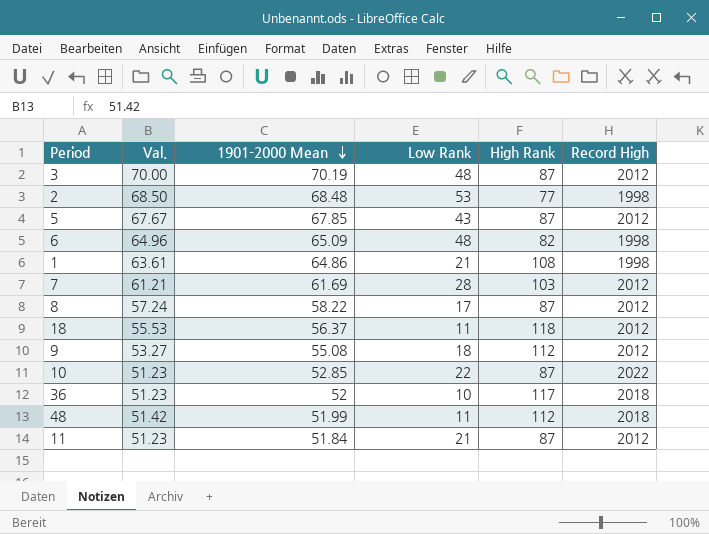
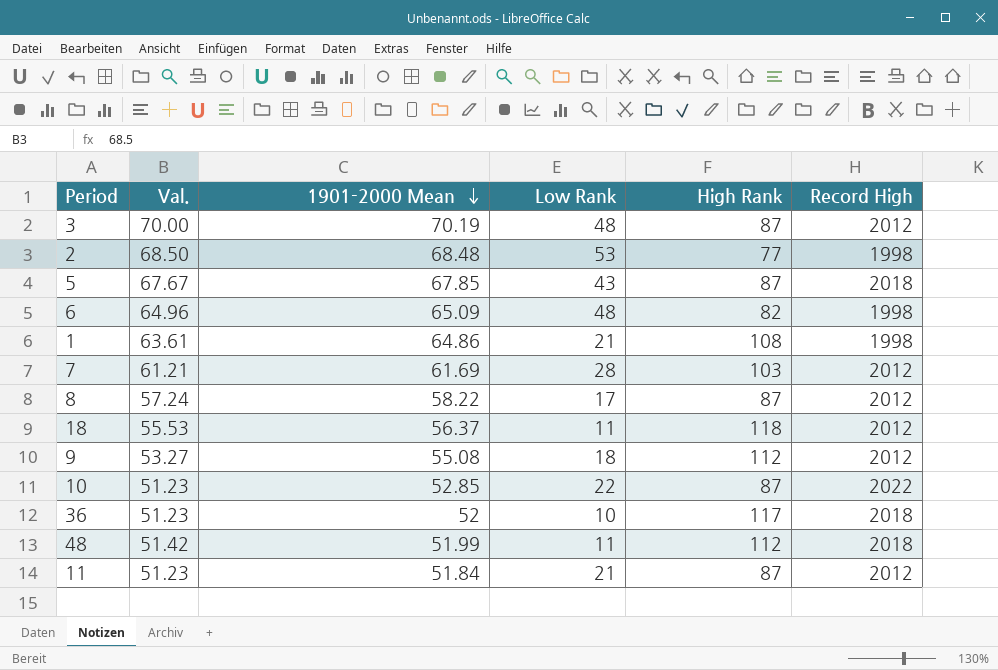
5 | Record High: 2012 -> 2018

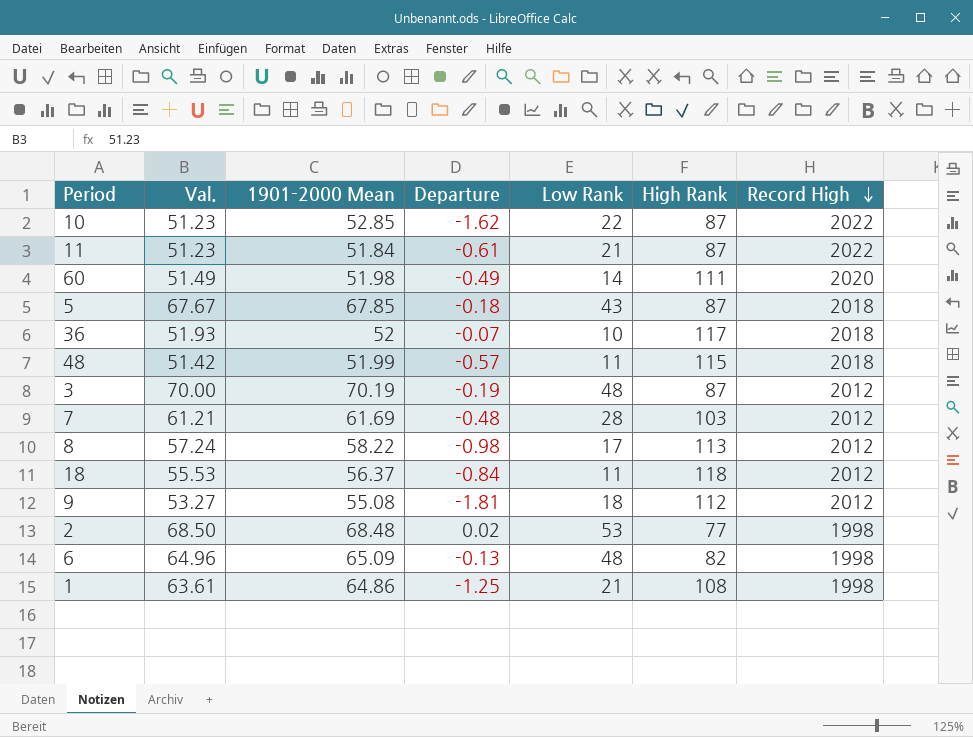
row order: 1901-2000 Mean descending -> Record High descending
column Departure | formula: none -> [Val.] - [1901-2000 Mean]
11 | Record High: 2012 -> 2022
row 60: none -> 51.49 | 51.98 | -0.49 | 14 | 111 | 2020
36 | Val.: 51.23 -> 51.93
48 | High Rank: 112 -> 115
8 | High Rank: 87 -> 113

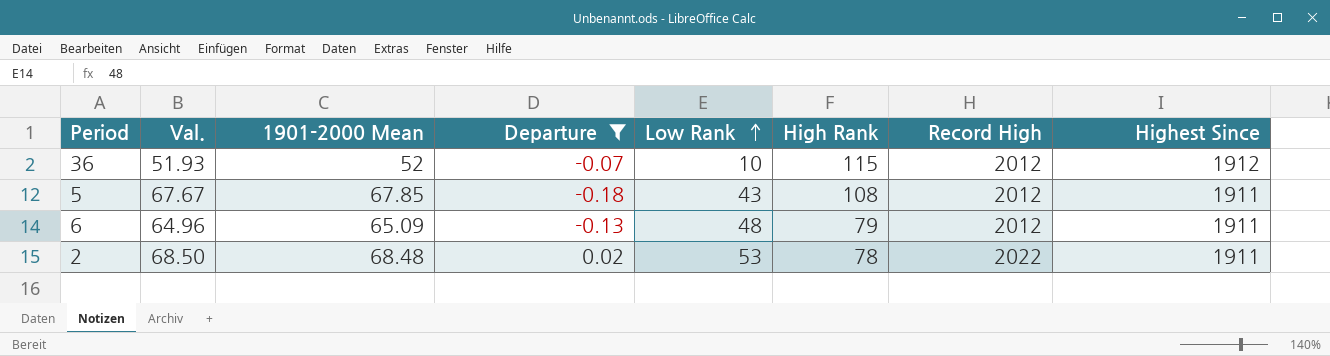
filter: none -> Departure >= -0.18
row order: Record High descending -> Low Rank ascending
column Highest Since | position: none -> 8
36 | High Rank: 117 -> 115
36 | Record High: 2018 -> 2012
5 | High Rank: 87 -> 108
5 | Record High: 2018 -> 2012
6 | High Rank: 82 -> 79
6 | Record High: 1998 -> 2012
2 | High Rank: 77 -> 78
2 | Record High: 1998 -> 2022

